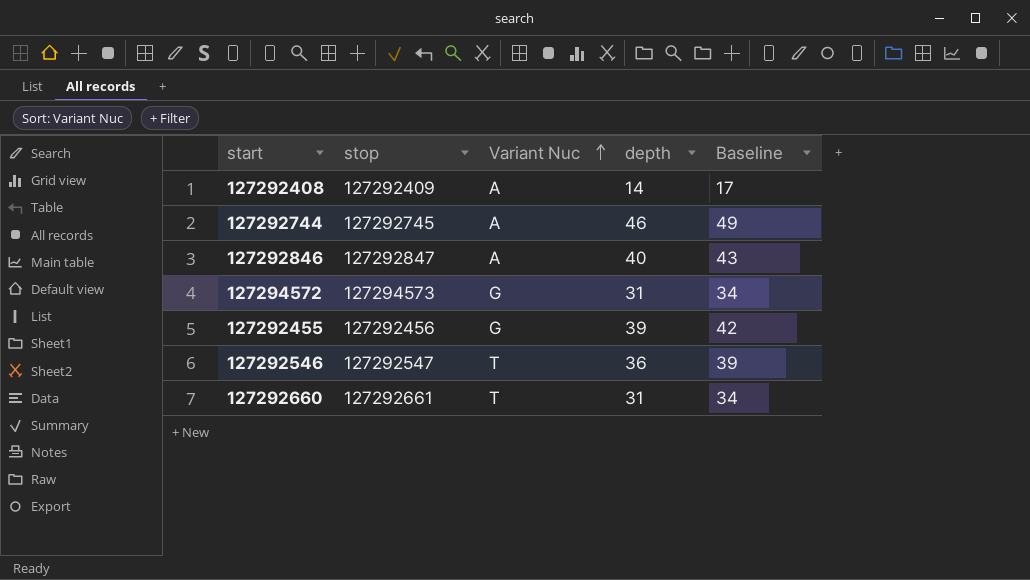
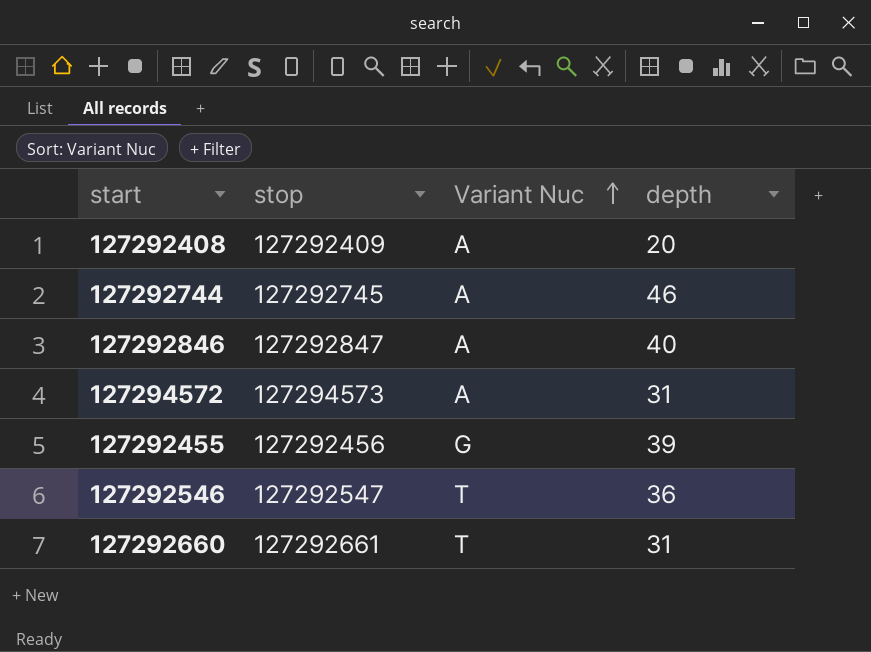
column Baseline | formula: [depth] + 3 -> none
127292408 | depth: 14 -> 20
127294572 | Variant Nuc: G -> A

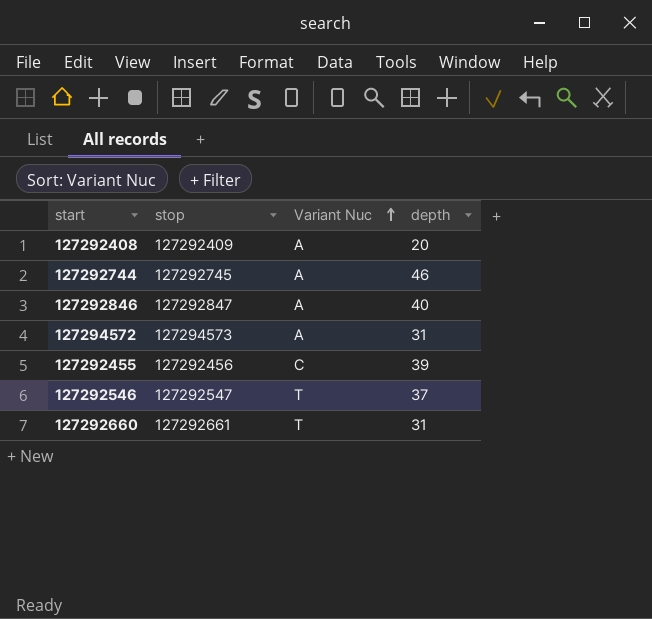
127292455 | Variant Nuc: G -> C
127292546 | depth: 36 -> 37

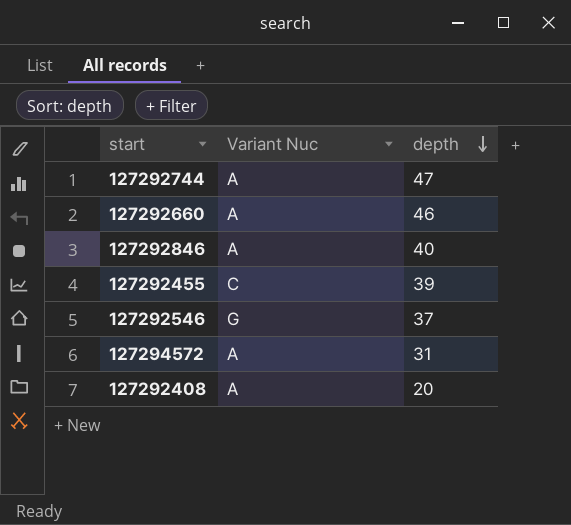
row order: Variant Nuc ascending -> depth descending
column stop | position: 2 -> none
127292744 | depth: 46 -> 47
127292660 | Variant Nuc: T -> A
127292660 | depth: 31 -> 46
127292546 | Variant Nuc: T -> G

